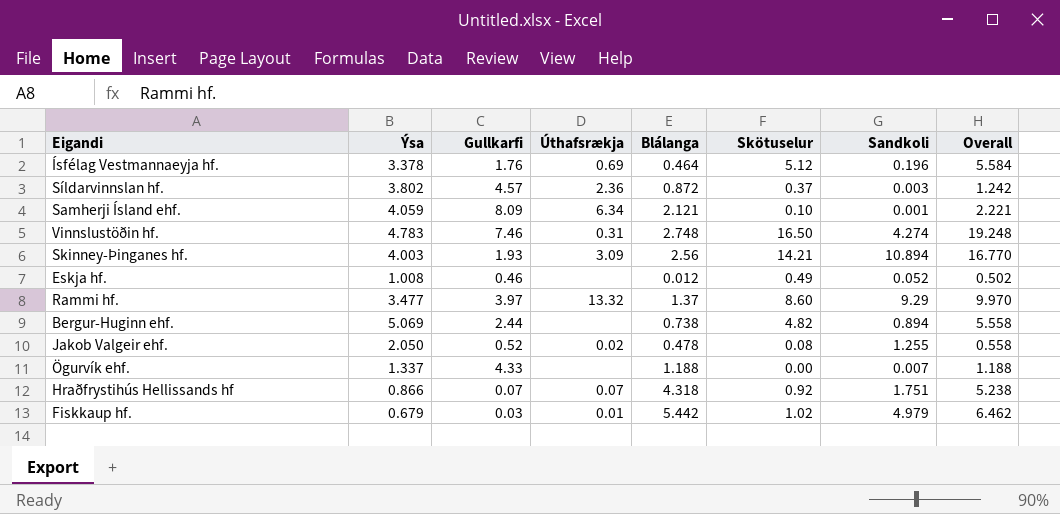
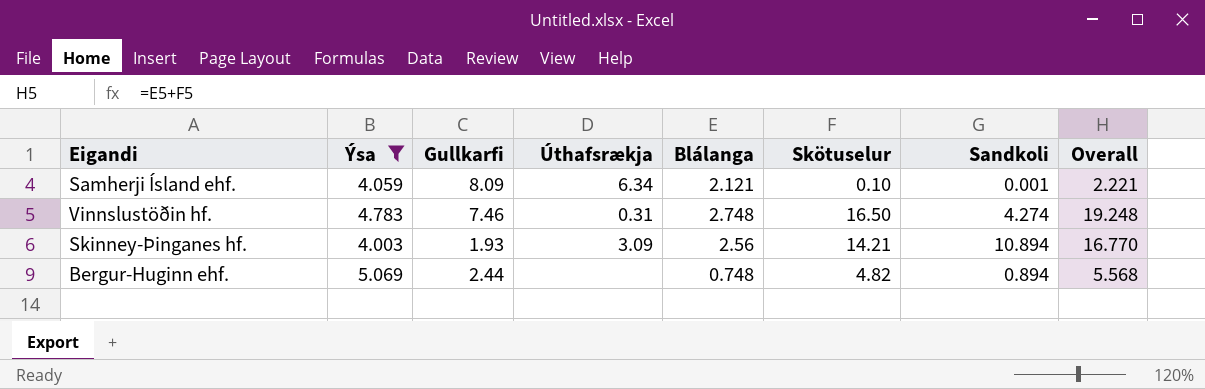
filter: none -> Ýsa >= 4.003
Bergur-Huginn ehf. | Blálanga: 0.738 -> 0.748
Bergur-Huginn ehf. | Overall: 5.558 -> 5.568

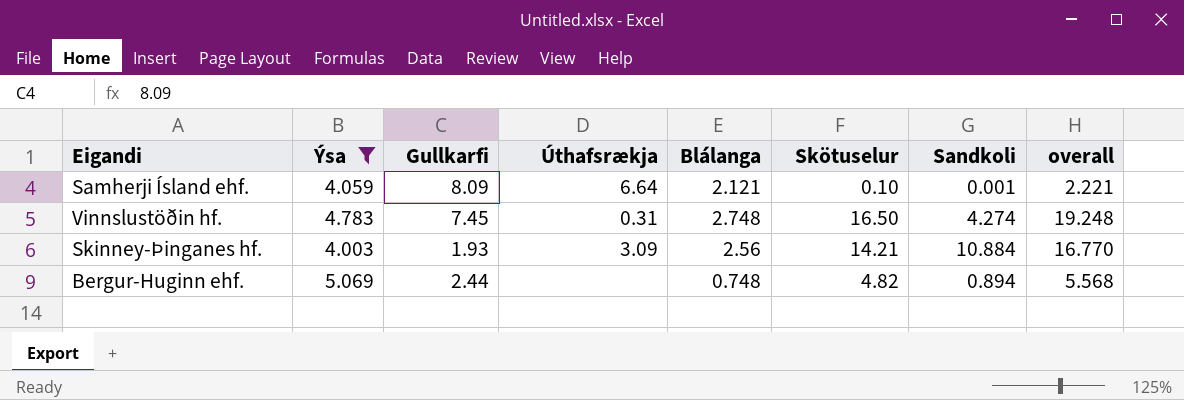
column name: Overall -> overall
Samherji Ísland ehf. | Úthafsrækja: 6.34 -> 6.64
Vinnslustöðin hf. | Gullkarfi: 7.46 -> 7.45
Skinney-Þinganes hf. | Sandkoli: 10.894 -> 10.884

